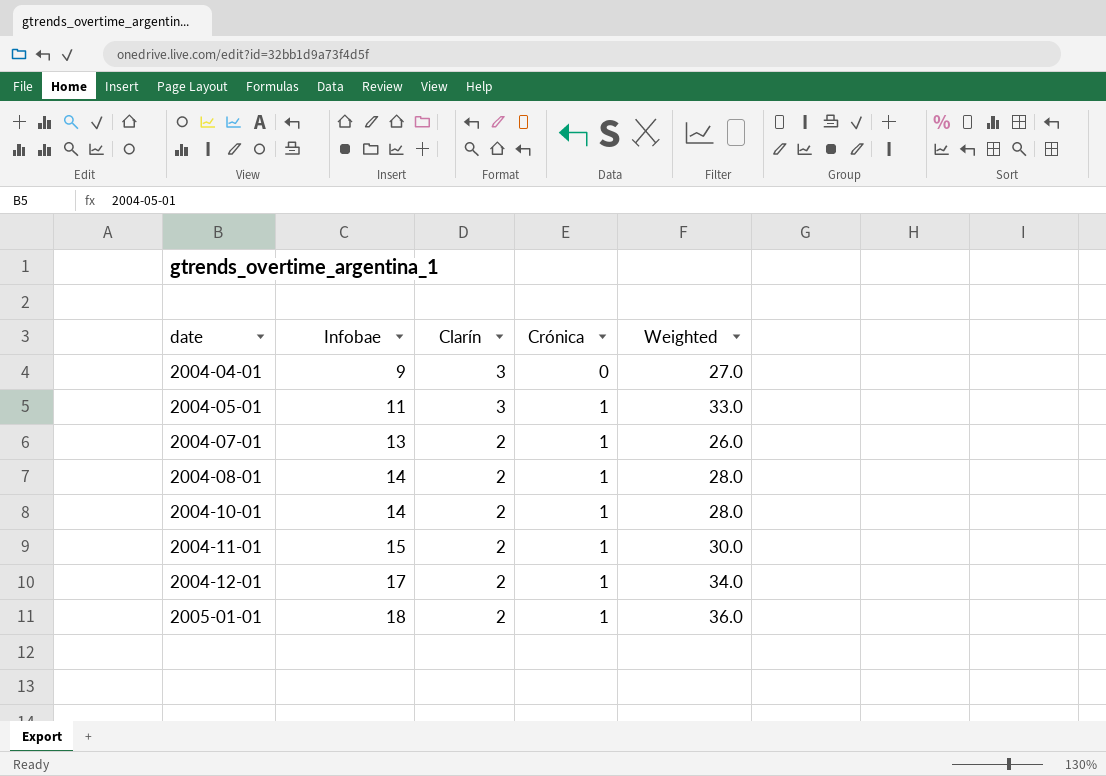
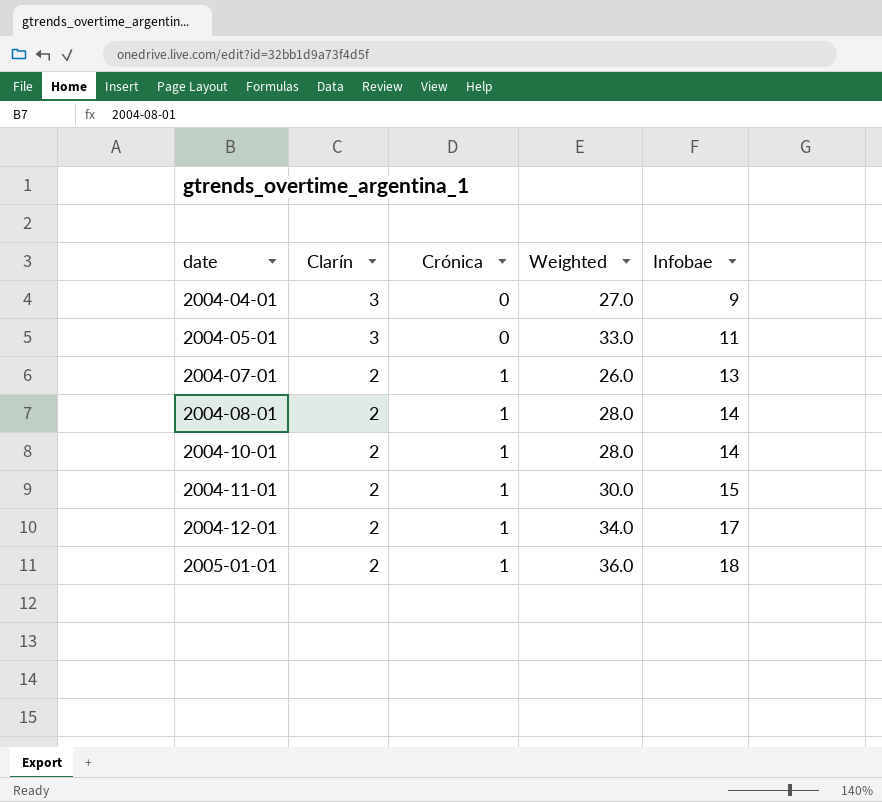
column Infobae | position: 2 -> 5
2004-05-01 | Crónica: 1 -> 0

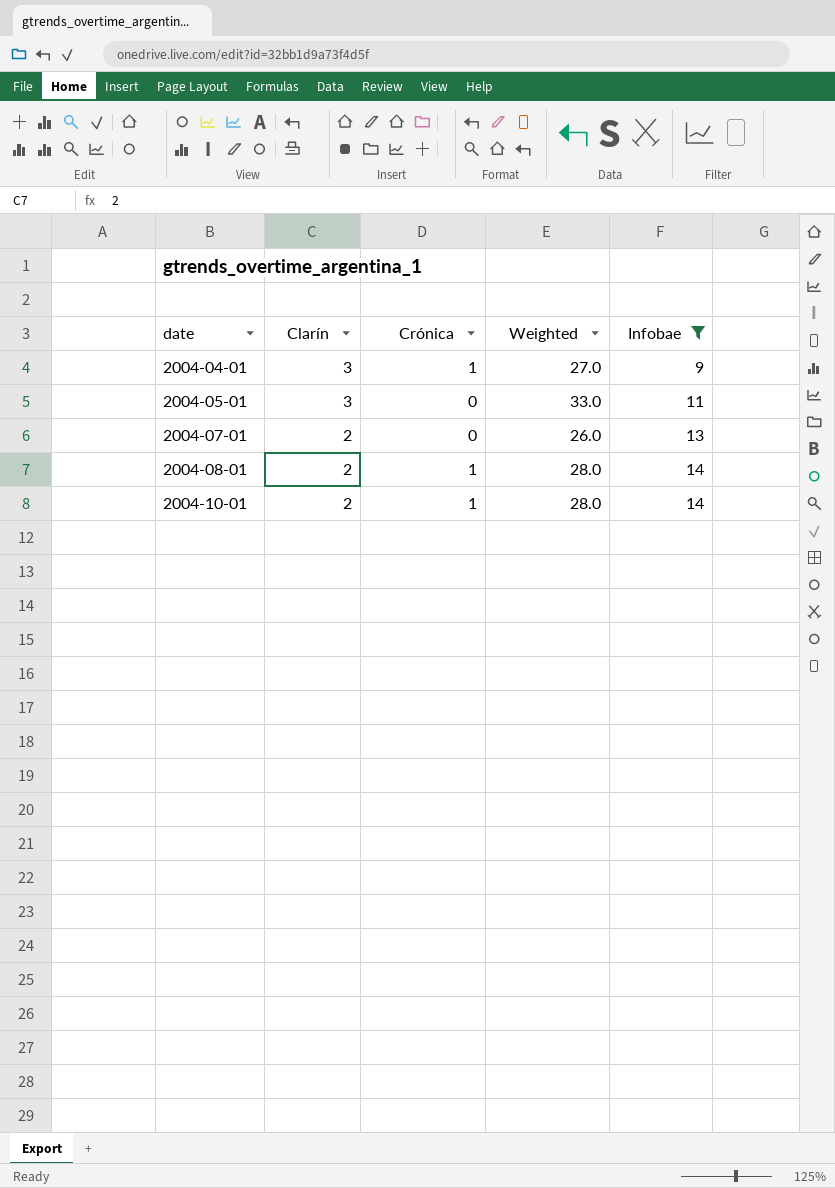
filter: none -> Infobae <= 14
2004-04-01 | Crónica: 0 -> 1
2004-07-01 | Crónica: 1 -> 0

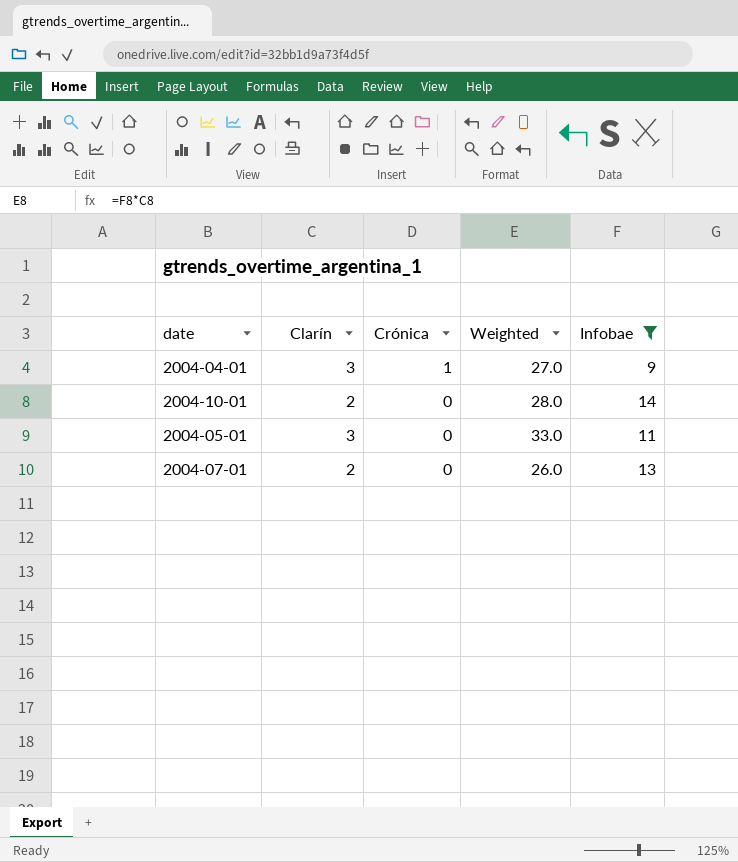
row order: date ascending -> Crónica descending
row 2004-08-01: 2 | 1 | 28.0 | 14 -> none
2004-10-01 | Crónica: 1 -> 0

